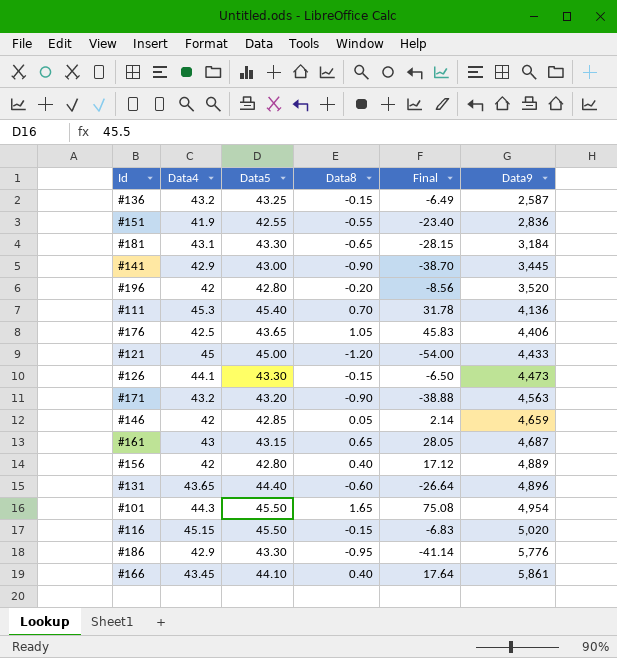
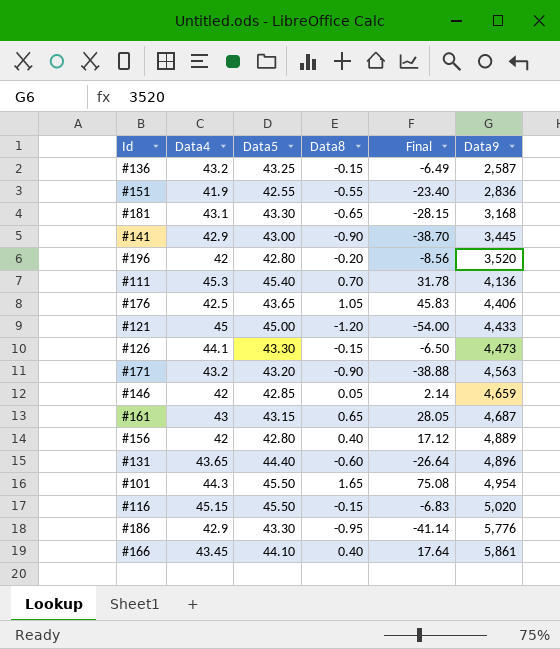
#181 | Data9: 3,184 -> 3,168

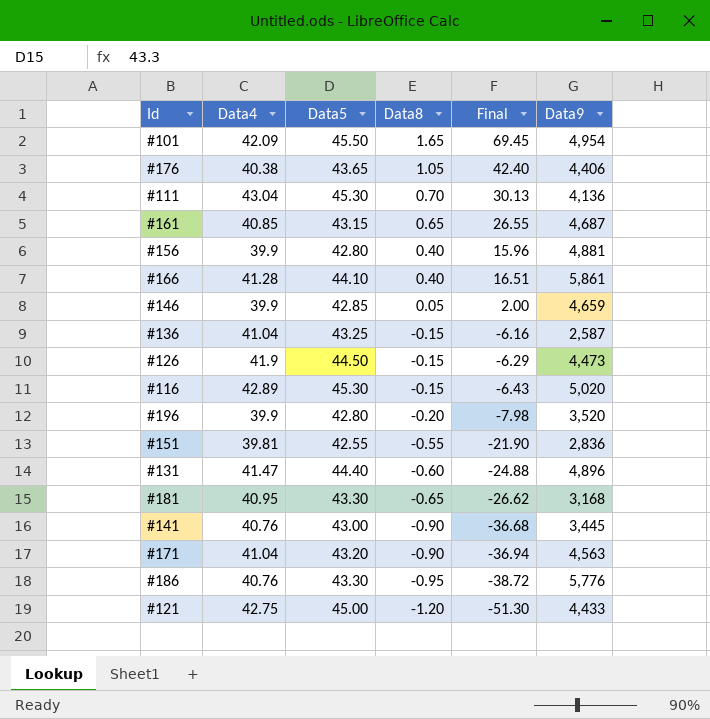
row order: Data9 ascending -> Data8 descending
column Final | formula: [Data5] * [Data8] -> [Data4] * [Data8]
#101 | Data4: 44.3 -> 42.09
#176 | Data4: 42.5 -> 40.38
#111 | Data4: 45.3 -> 43.04
#111 | Data5: 45.40 -> 45.30
#161 | Data4: 43 -> 40.85
#156 | Data4: 42 -> 39.9
#156 | Data9: 4,889 -> 4,881
#166 | Data4: 43.45 -> 41.28
#146 | Data4: 42 -> 39.9
#136 | Data4: 43.2 -> 41.04
#126 | Data4: 44.1 -> 41.9
#126 | Data5: 43.30 -> 44.50
#116 | Data4: 45.15 -> 42.89
#116 | Data5: 45.50 -> 45.30
#196 | Data4: 42 -> 39.9
#151 | Data4: 41.9 -> 39.81
#131 | Data4: 43.65 -> 41.47
#181 | Data4: 43.1 -> 40.95
#141 | Data4: 42.9 -> 40.76
#171 | Data4: 43.2 -> 41.04
#186 | Data4: 42.9 -> 40.76
#121 | Data4: 45 -> 42.75

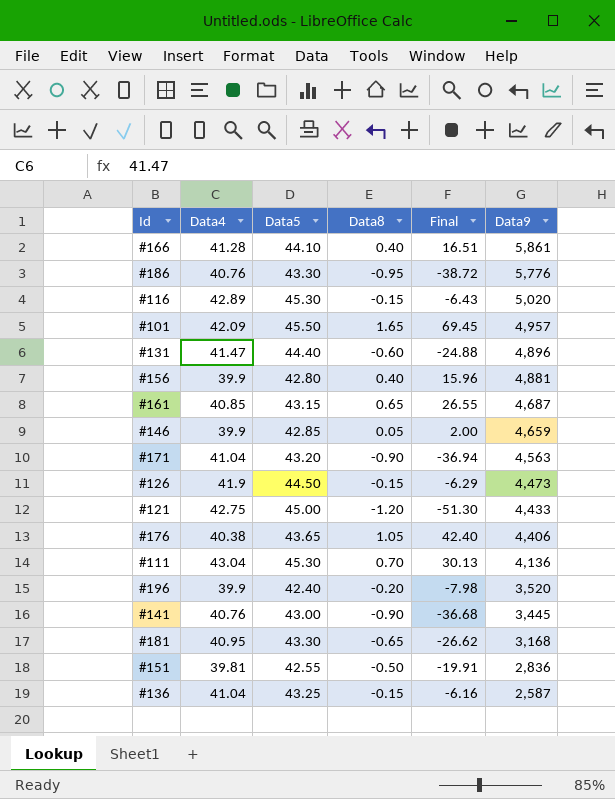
row order: Data8 descending -> Data9 descending
#101 | Data9: 4,954 -> 4,957
#196 | Data5: 42.80 -> 42.40
#151 | Data8: -0.55 -> -0.50
#151 | Final: -21.90 -> -19.91

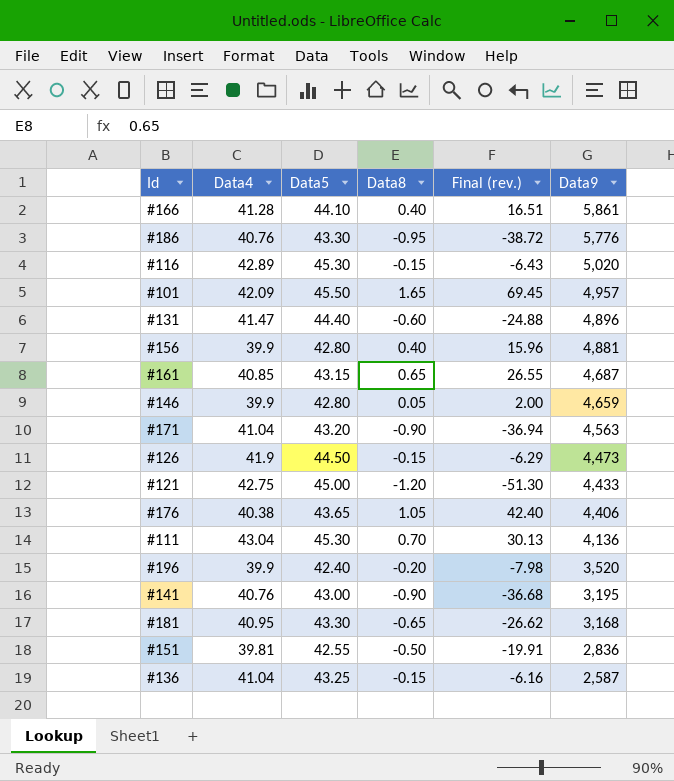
column name: Final -> Final (rev.)
#146 | Data5: 42.85 -> 42.80
#141 | Data9: 3,445 -> 3,195

